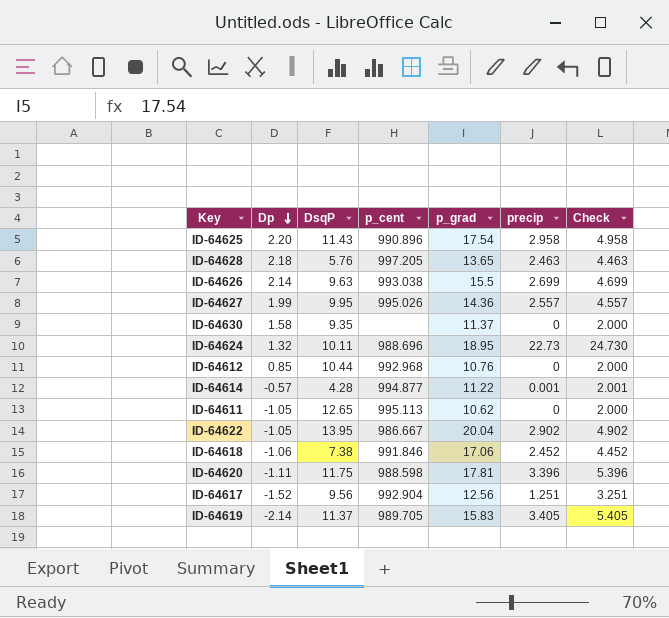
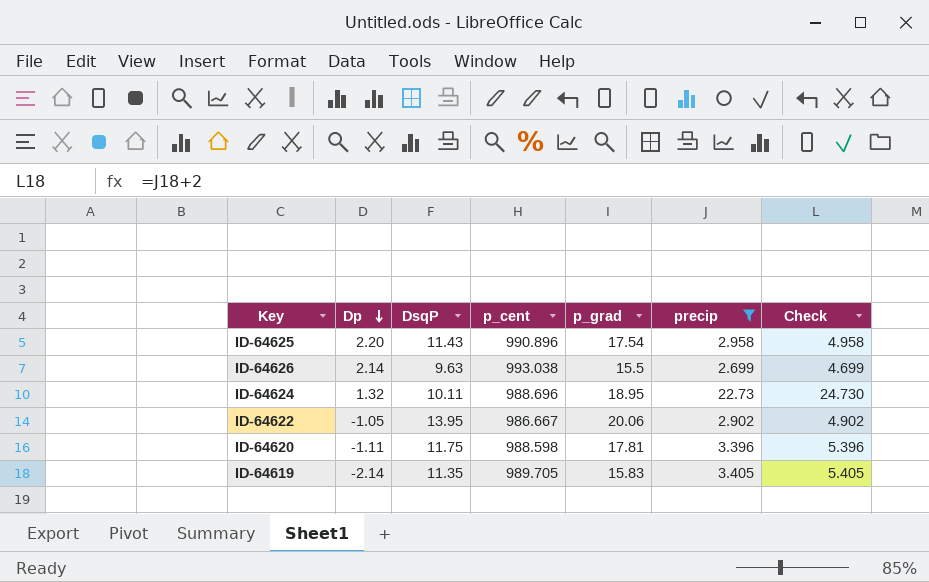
filter: none -> precip >= 2.699
ID-64622 | p_grad: 20.04 -> 20.06
ID-64619 | DsqP: 11.37 -> 11.35

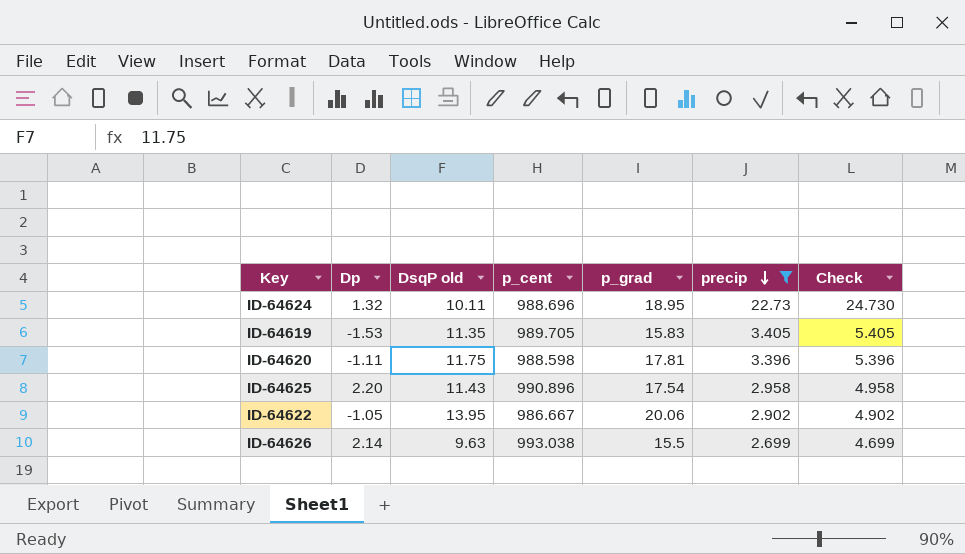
row order: Dp descending -> precip descending
column name: DsqP -> DsqP old
ID-64619 | Dp: -2.14 -> -1.53

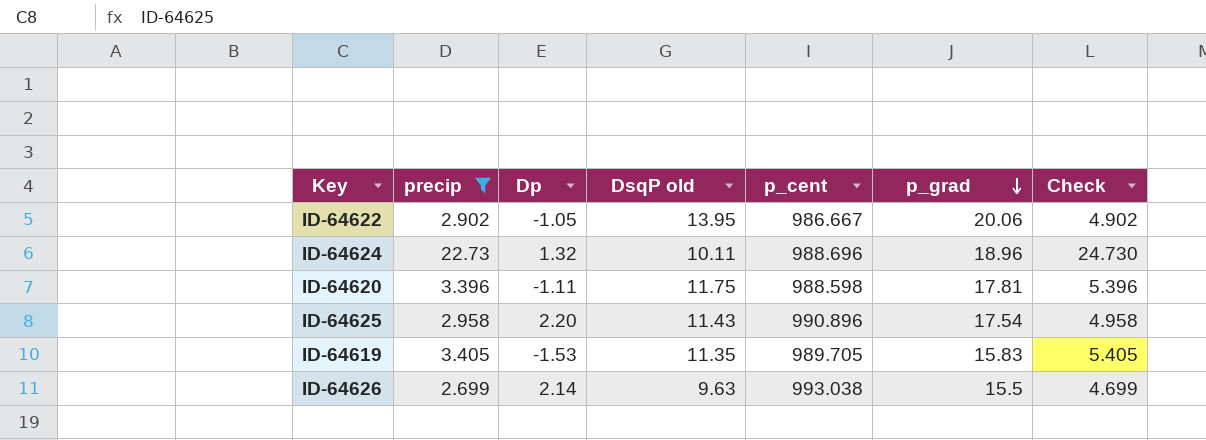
row order: precip descending -> p_grad descending
column precip | position: 6 -> 2
ID-64624 | p_grad: 18.95 -> 18.96

